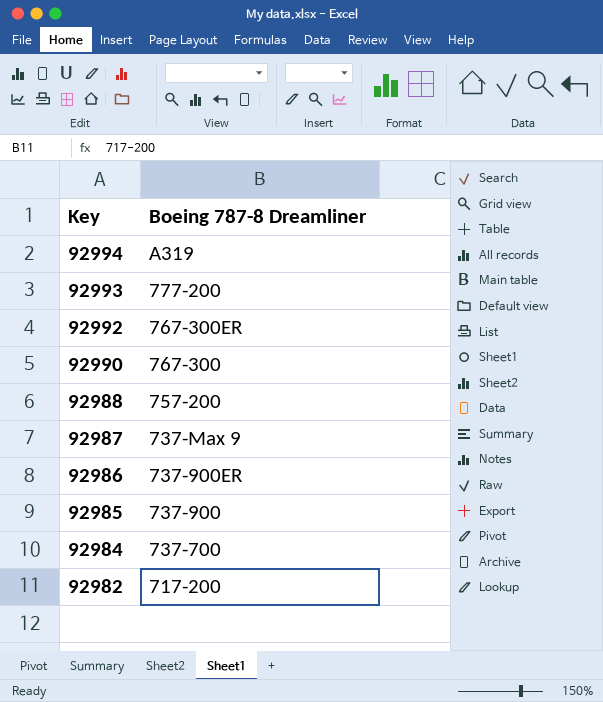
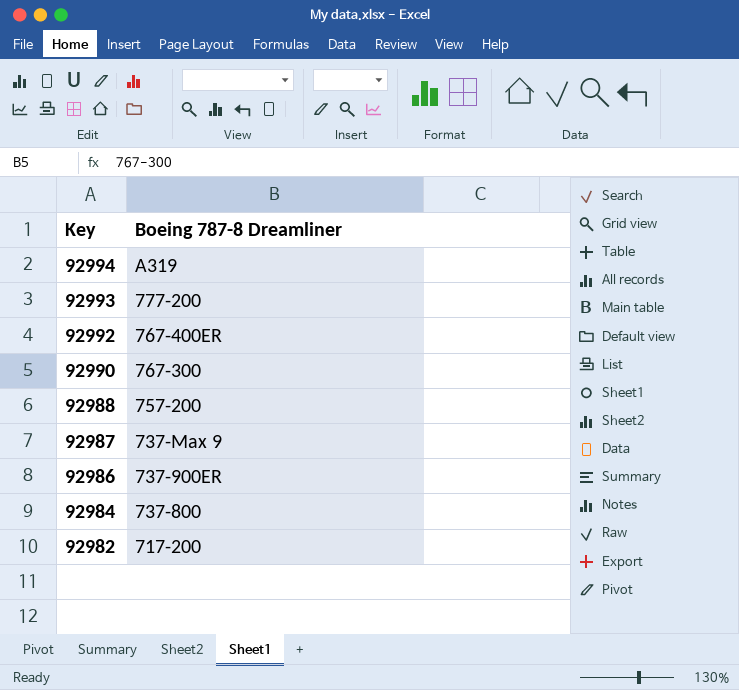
row 92985: 737-900 -> none
92992 | Boeing 787-8 Dreamliner: 767-300ER -> 767-400ER
92984 | Boeing 787-8 Dreamliner: 737-700 -> 737-800

